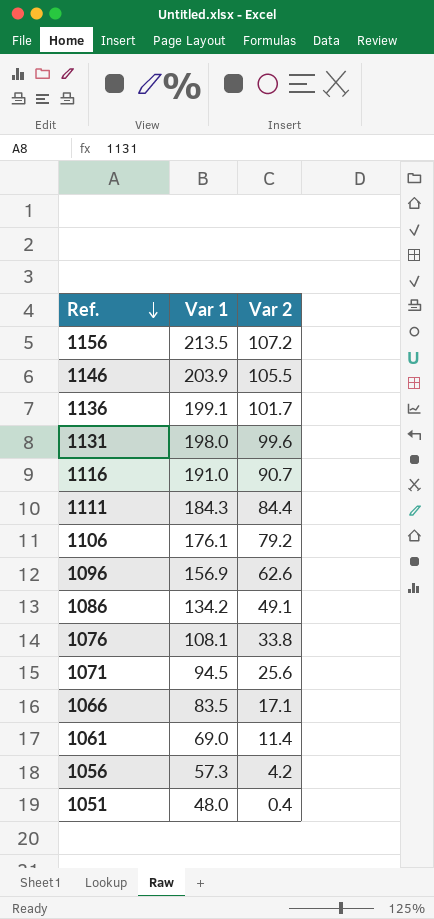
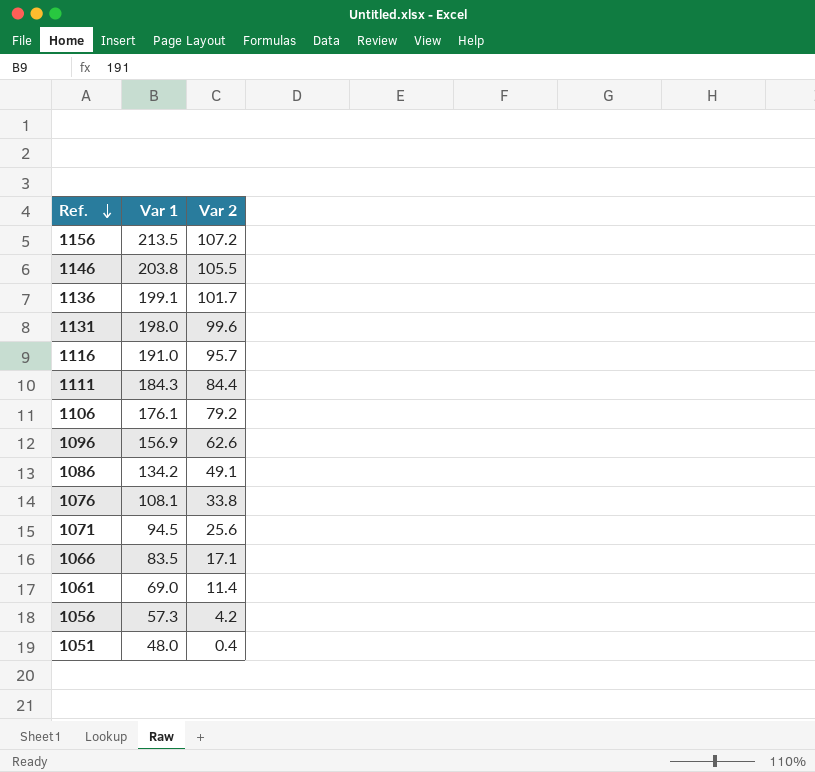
1146 | Var 1: 203.9 -> 203.8
1116 | Var 2: 90.7 -> 95.7

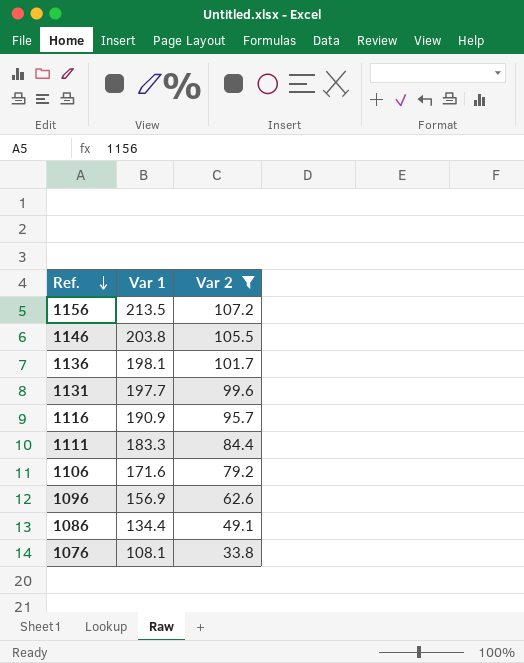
filter: none -> Var 2 >= 33.8
1136 | Var 1: 199.1 -> 198.1
1131 | Var 1: 198.0 -> 197.7
1116 | Var 1: 191.0 -> 190.9
1111 | Var 1: 184.3 -> 183.3
1106 | Var 1: 176.1 -> 171.6
1086 | Var 1: 134.2 -> 134.4

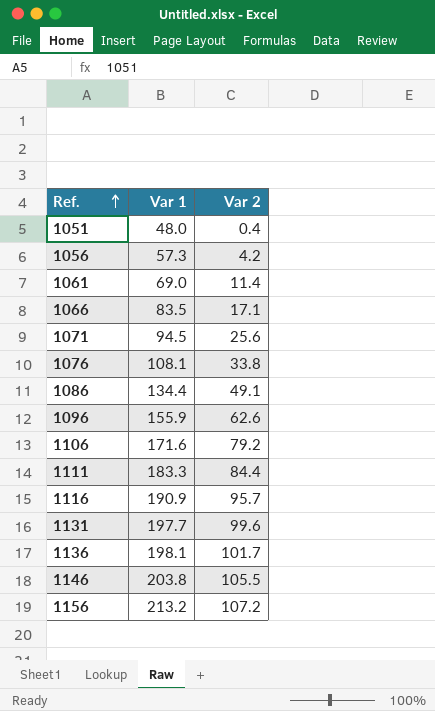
filter: Var 2 >= 33.8 -> none
row order: Ref. descending -> Ref. ascending
1096 | Var 1: 156.9 -> 155.9
1156 | Var 1: 213.5 -> 213.2

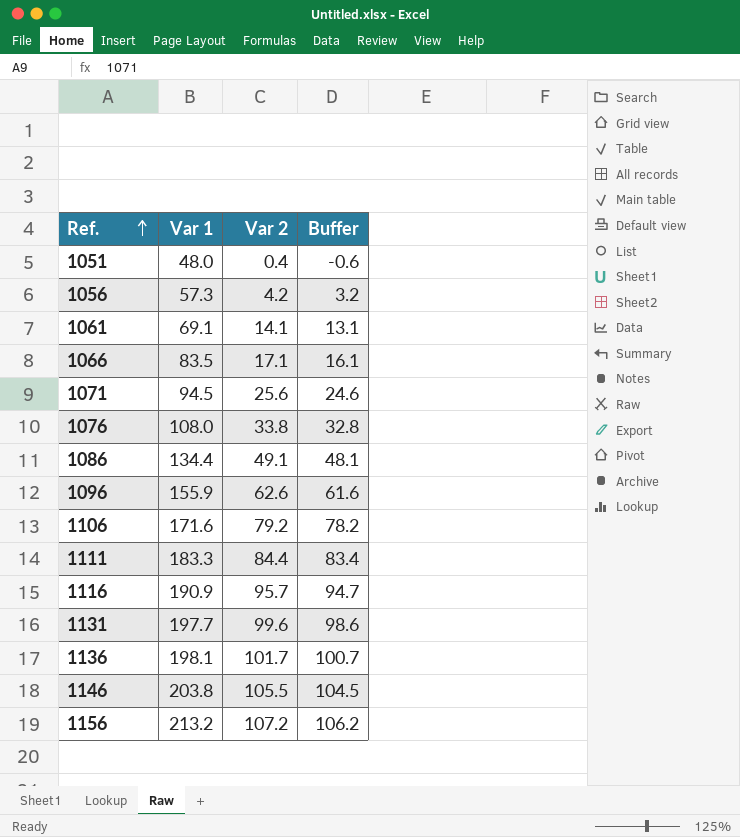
column Buffer | formula: none -> [Var 2] - 1
1061 | Var 1: 69.0 -> 69.1
1061 | Var 2: 11.4 -> 14.1
1076 | Var 1: 108.1 -> 108.0

